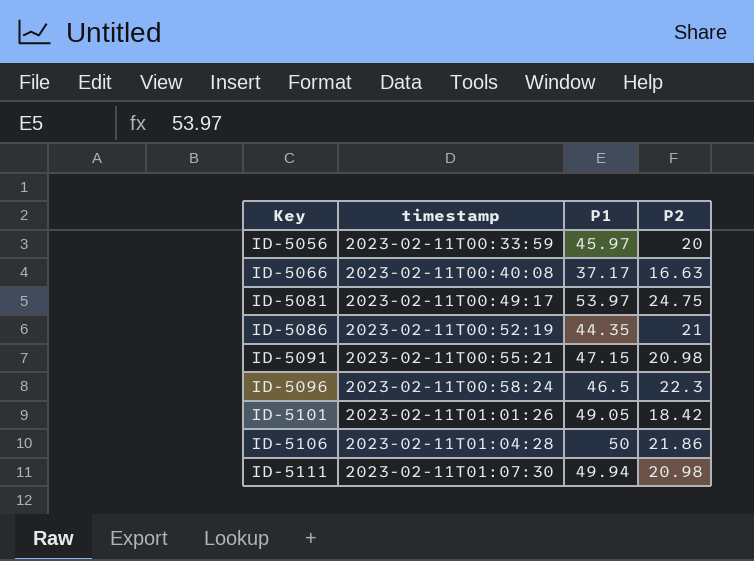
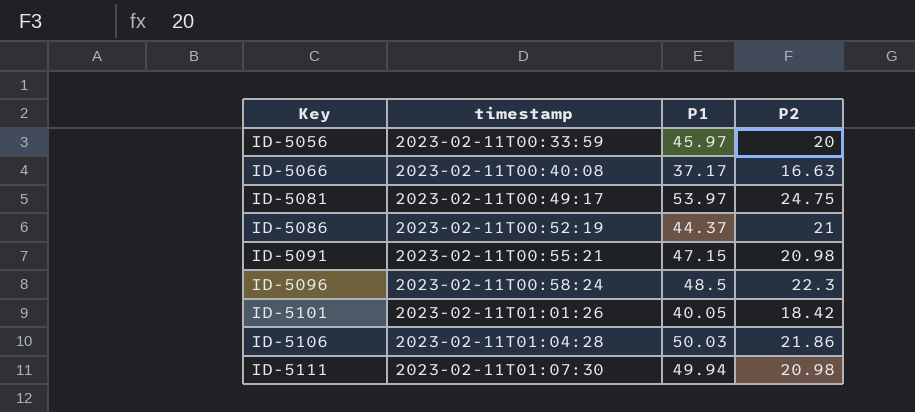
ID-5086 | P1: 44.35 -> 44.37
ID-5096 | P1: 46.5 -> 48.5
ID-5101 | P1: 49.05 -> 40.05
ID-5106 | P1: 50 -> 50.03

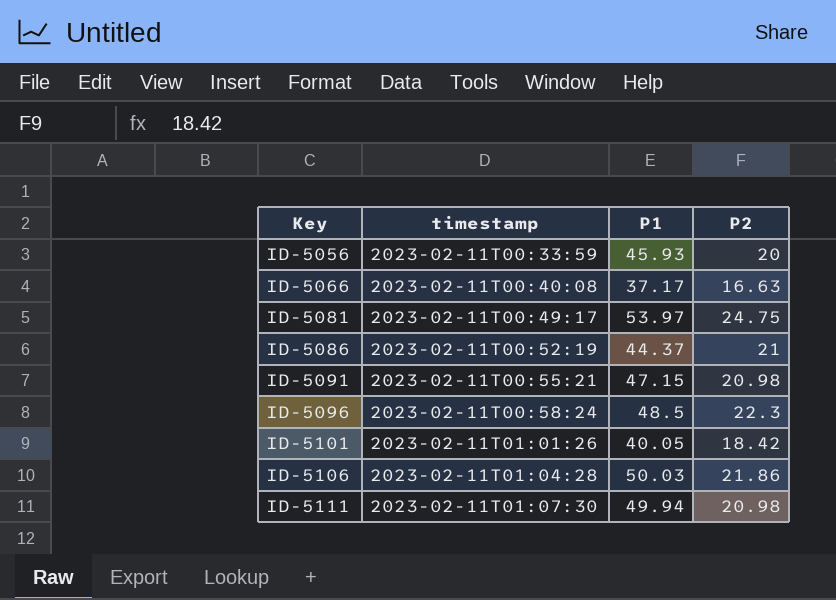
ID-5056 | P1: 45.97 -> 45.93

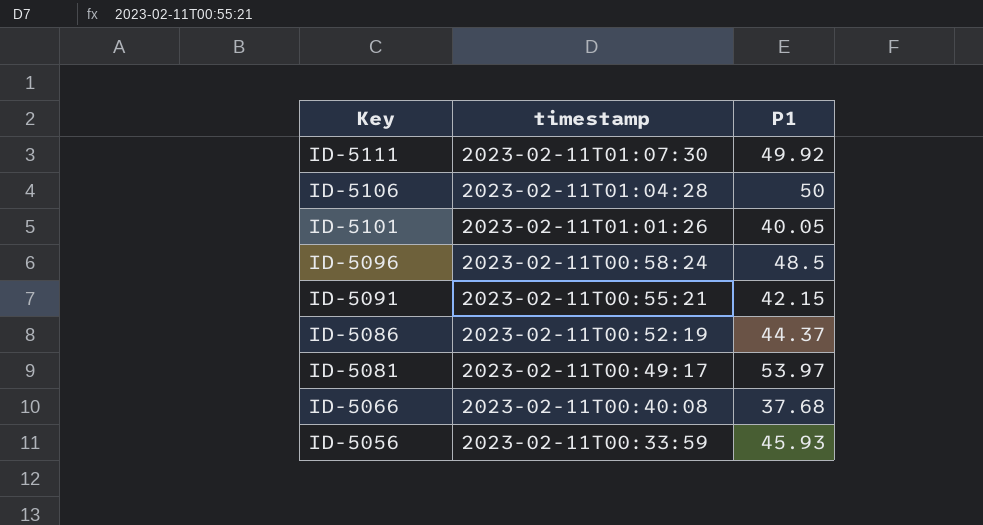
row order: Key ascending -> Key descending
column P2 | position: 4 -> none
ID-5111 | P1: 49.94 -> 49.92
ID-5106 | P1: 50.03 -> 50
ID-5091 | P1: 47.15 -> 42.15
ID-5066 | P1: 37.17 -> 37.68

